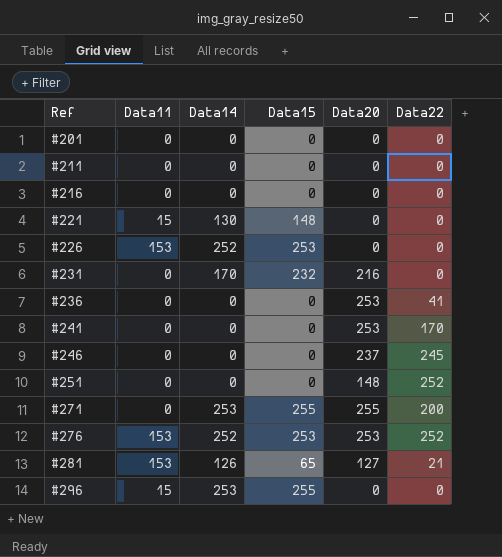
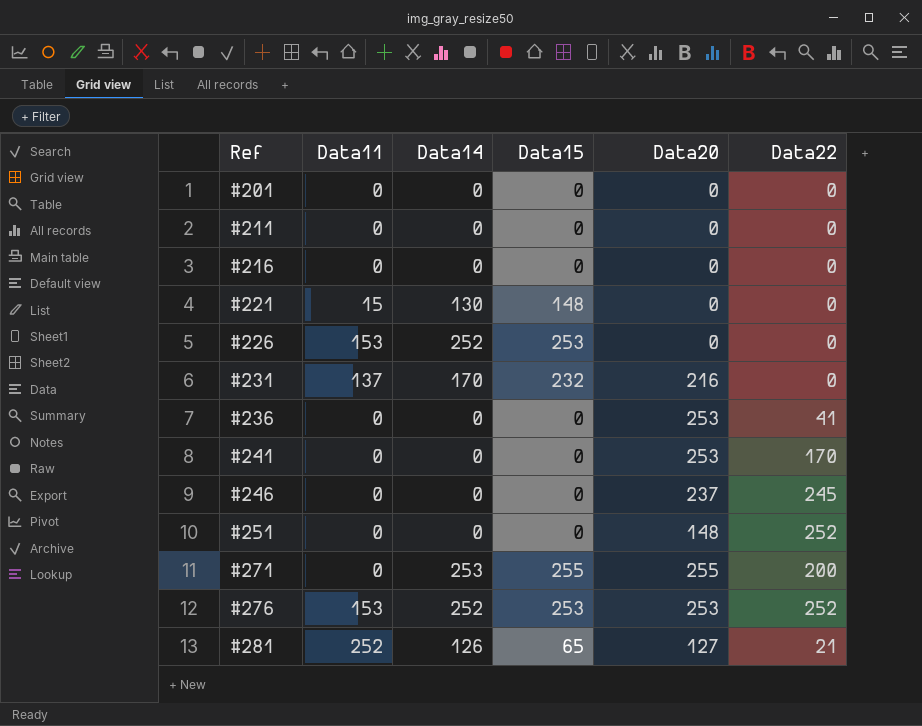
row #296: 15 | 253 | 255 | 0 | 0 -> none
#231 | Data11: 0 -> 137
#281 | Data11: 153 -> 252

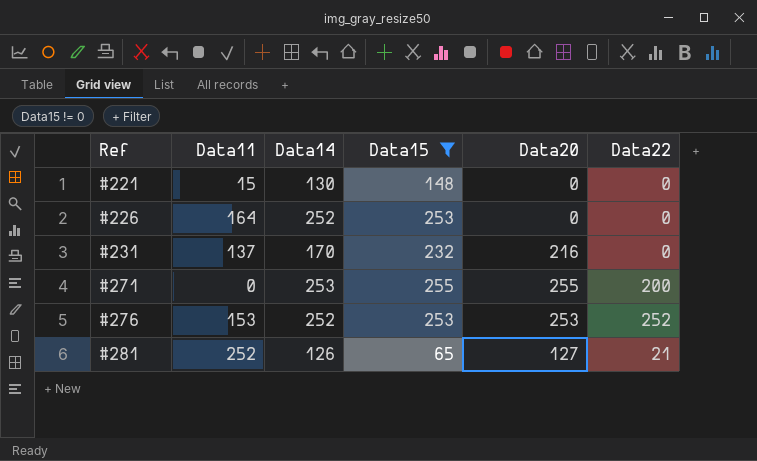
filter: none -> Data15 != 0
#226 | Data11: 153 -> 164

